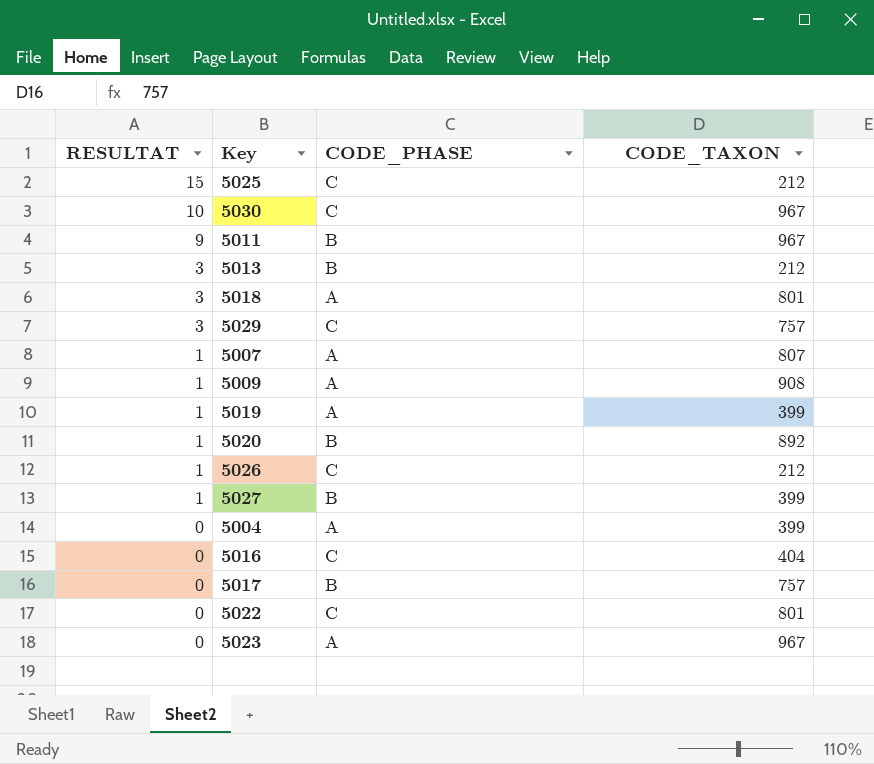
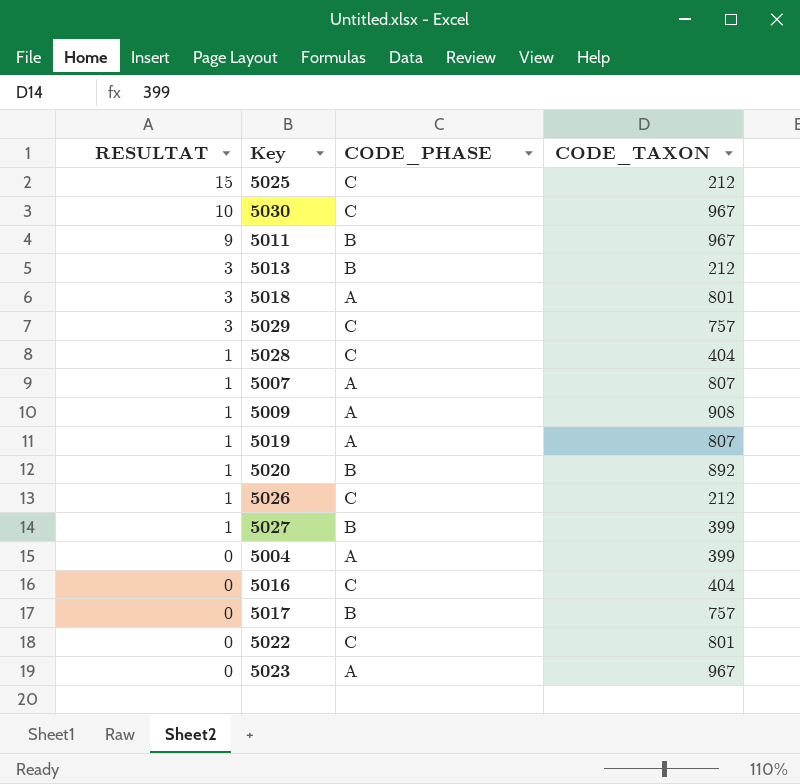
row 5028: none -> 1 | C | 404
5019 | CODE_TAXON: 399 -> 807

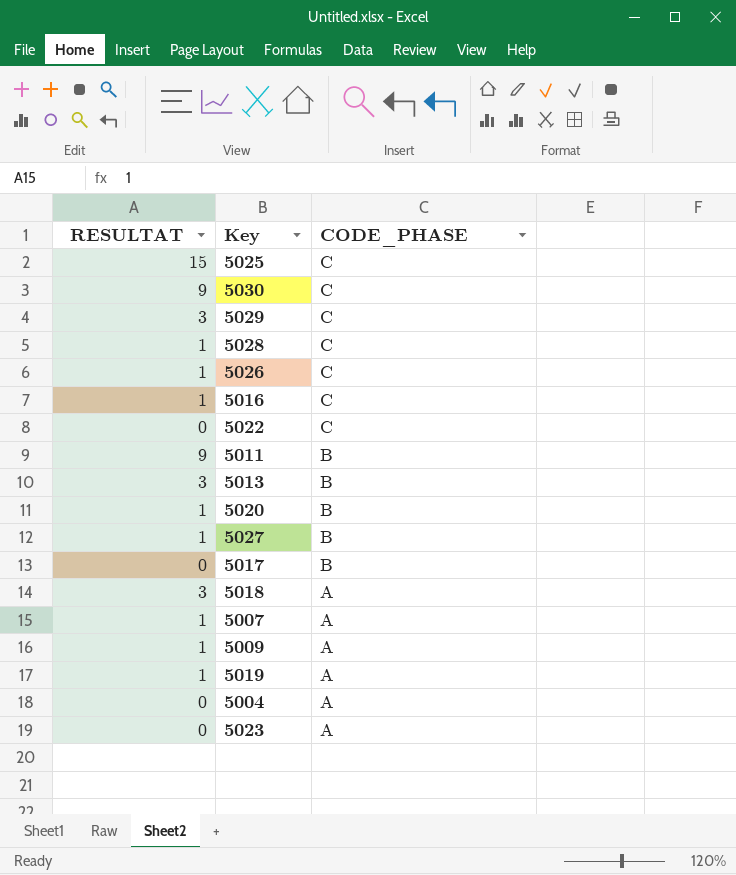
row order: RESULTAT descending -> CODE_PHASE descending
column CODE_TAXON | position: 4 -> none
5030 | RESULTAT: 10 -> 9
5016 | RESULTAT: 0 -> 1

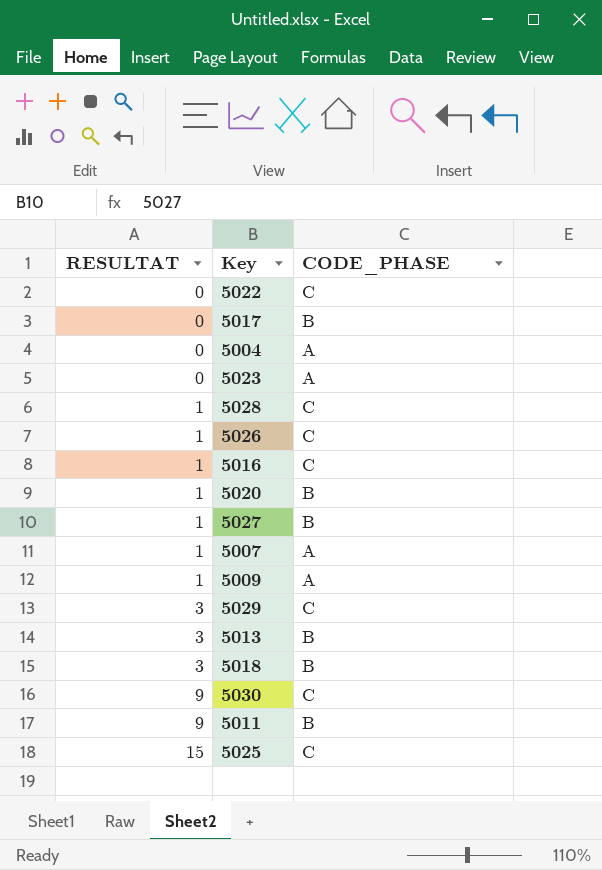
row order: CODE_PHASE descending -> RESULTAT ascending
row 5019: 1 | A -> none
5018 | CODE_PHASE: A -> B

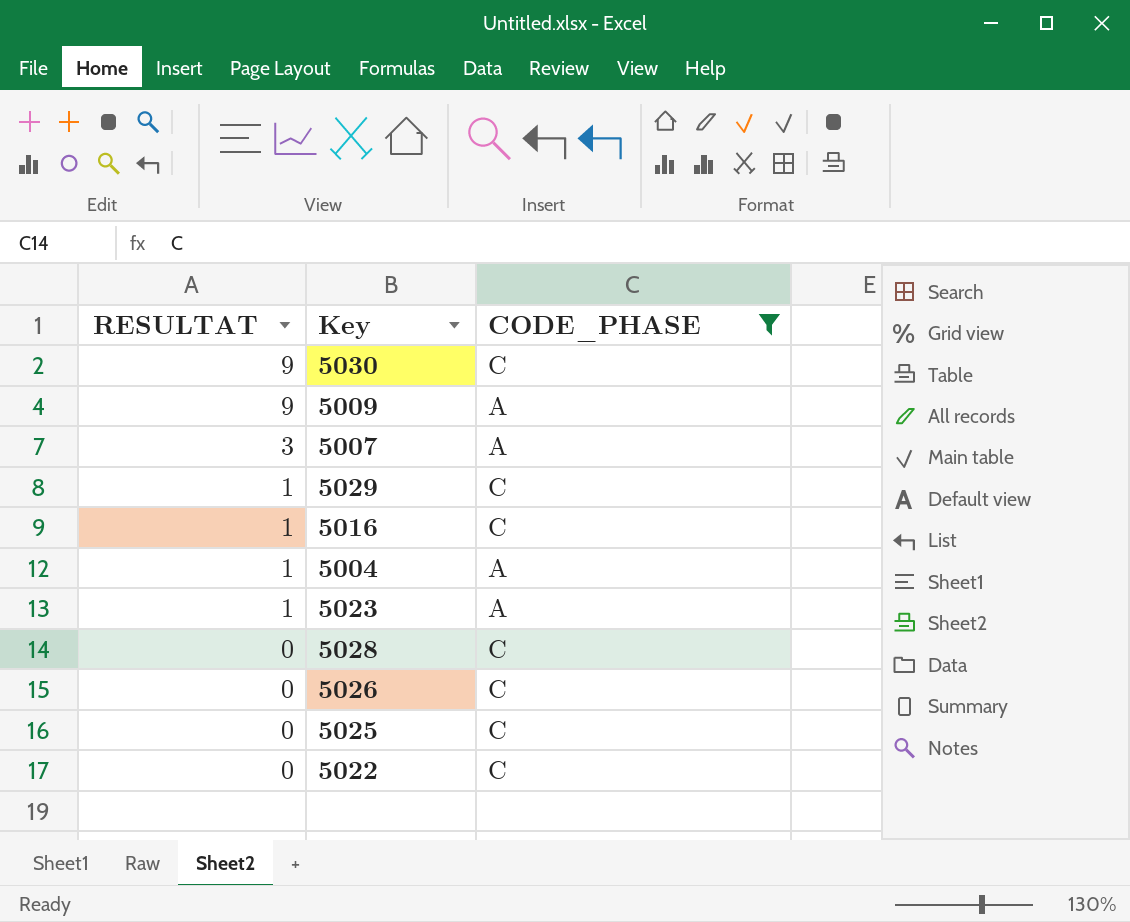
filter: none -> CODE_PHASE != B
row order: RESULTAT ascending -> RESULTAT descending
5009 | RESULTAT: 1 -> 9
5007 | RESULTAT: 1 -> 3
5029 | RESULTAT: 3 -> 1
5004 | RESULTAT: 0 -> 1
5023 | RESULTAT: 0 -> 1
5028 | RESULTAT: 1 -> 0
5026 | RESULTAT: 1 -> 0
5025 | RESULTAT: 15 -> 0

